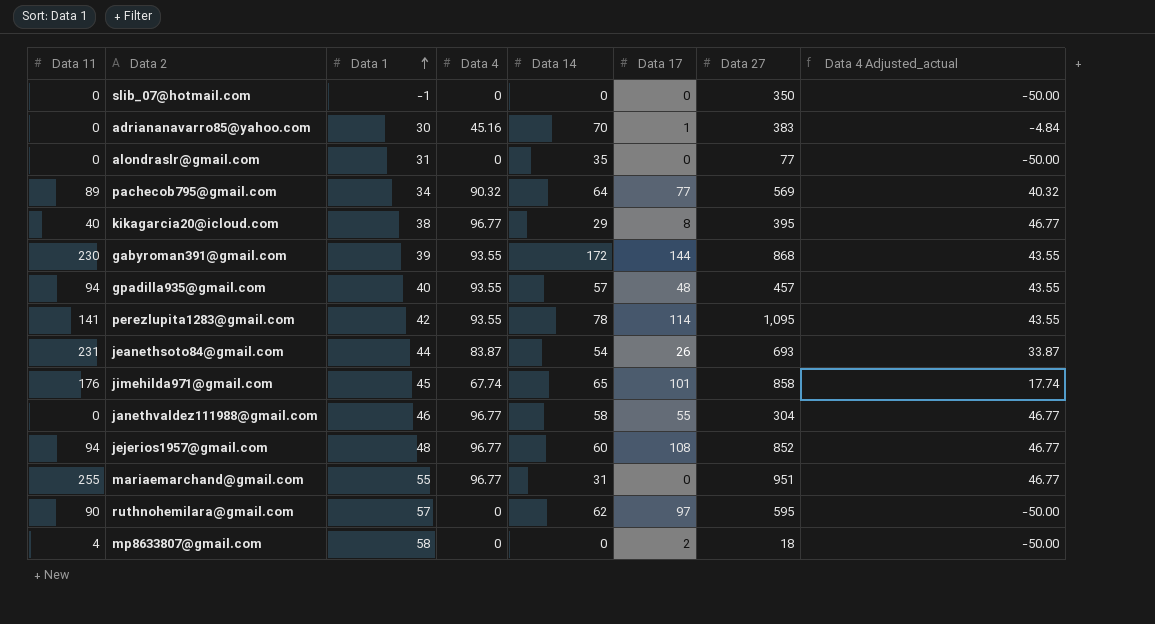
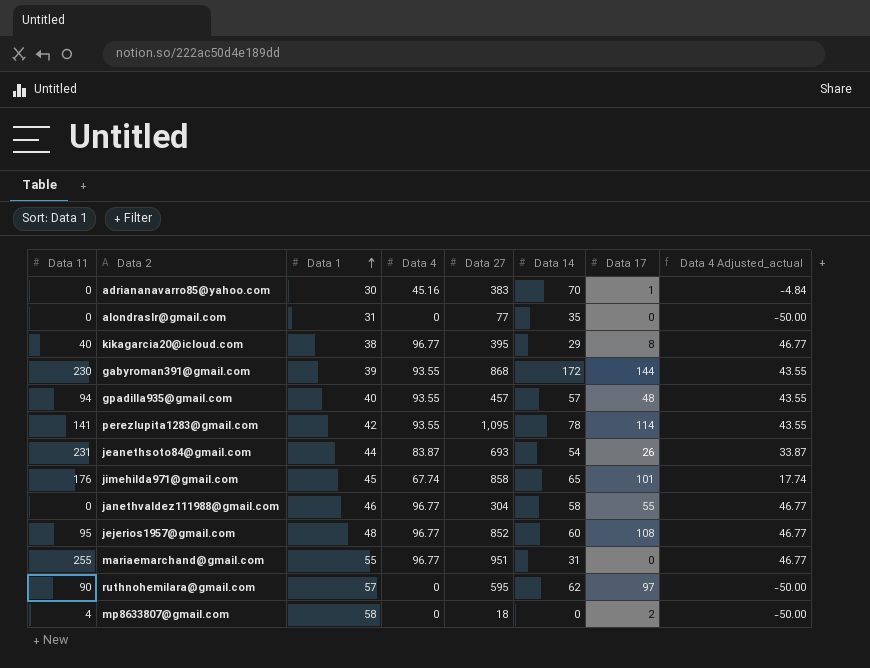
column Data 27 | position: 7 -> 5
row slib_07@hotmail.com: 0 | -1 | 0 | 0 | 0 | 350 | -50.00 -> none
row pachecob795@gmail.com: 89 | 34 | 90.32 | 64 | 77 | 569 | 40.32 -> none
jejerios1957@gmail.com | Data 11: 94 -> 95

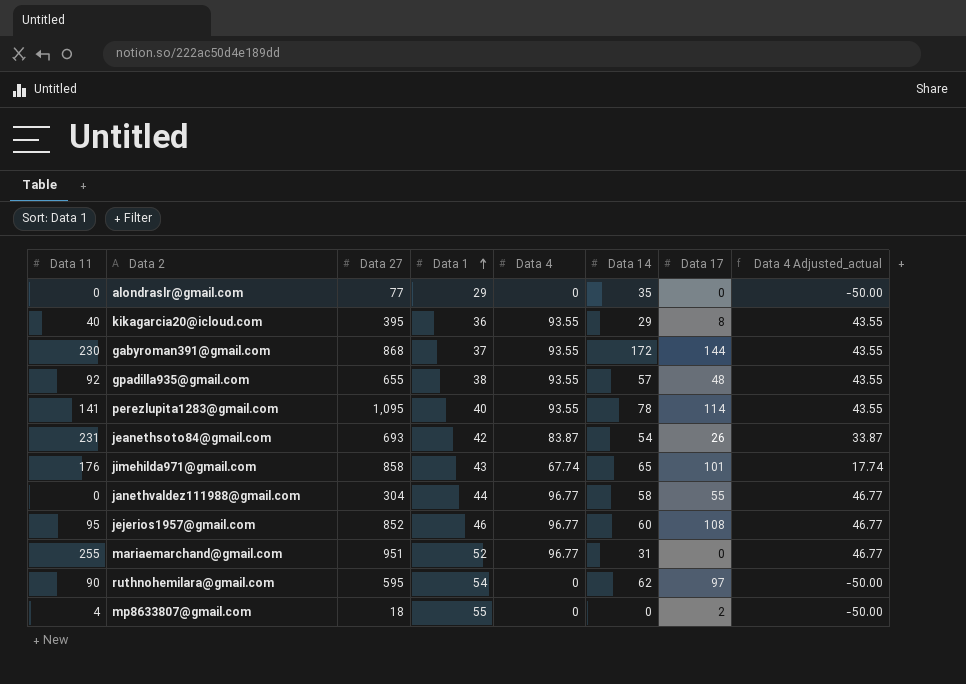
column Data 27 | position: 5 -> 3
row adriananavarro85@yahoo.com: 0 | 30 | 45.16 | 383 | 70 | 1 | -4.84 -> none
alondraslr@gmail.com | Data 1: 31 -> 29
kikagarcia20@icloud.com | Data 1: 38 -> 36
kikagarcia20@icloud.com | Data 4: 96.77 -> 93.55
kikagarcia20@icloud.com | Data 4 Adjusted_actual: 46.77 -> 43.55
gabyroman391@gmail.com | Data 1: 39 -> 37
gpadilla935@gmail.com | Data 11: 94 -> 92
gpadilla935@gmail.com | Data 27: 457 -> 655
gpadilla935@gmail.com | Data 1: 40 -> 38
perezlupita1283@gmail.com | Data 1: 42 -> 40
jeanethsoto84@gmail.com | Data 1: 44 -> 42
jimehilda971@gmail.com | Data 1: 45 -> 43
janethvaldez111988@gmail.com | Data 1: 46 -> 44
jejerios1957@gmail.com | Data 1: 48 -> 46
mariaemarchand@gmail.com | Data 1: 55 -> 52
ruthnohemilara@gmail.com | Data 1: 57 -> 54
mp8633807@gmail.com | Data 1: 58 -> 55

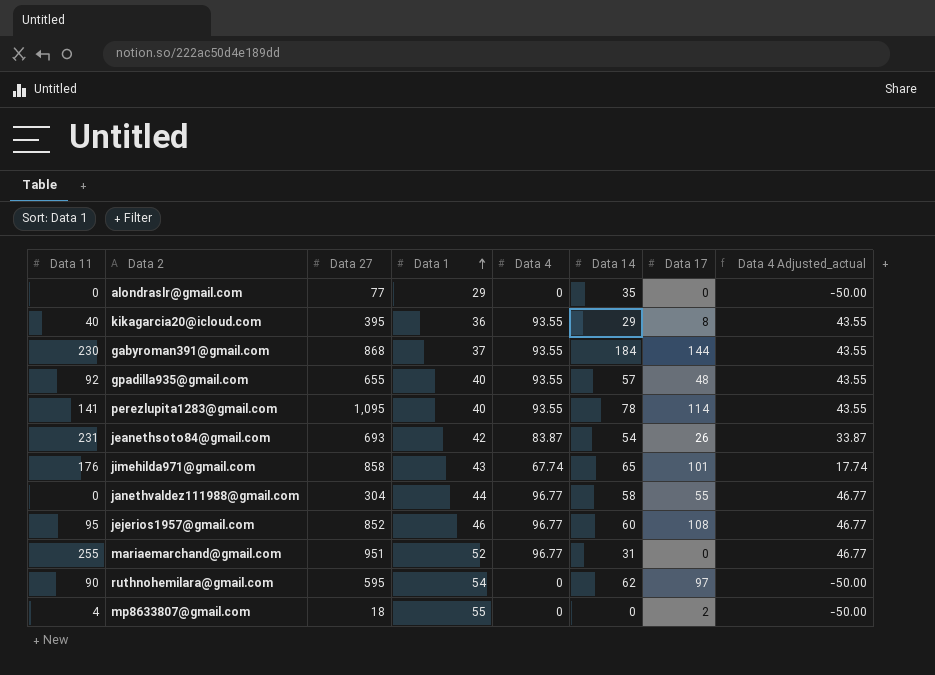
gabyroman391@gmail.com | Data 14: 172 -> 184
gpadilla935@gmail.com | Data 1: 38 -> 40

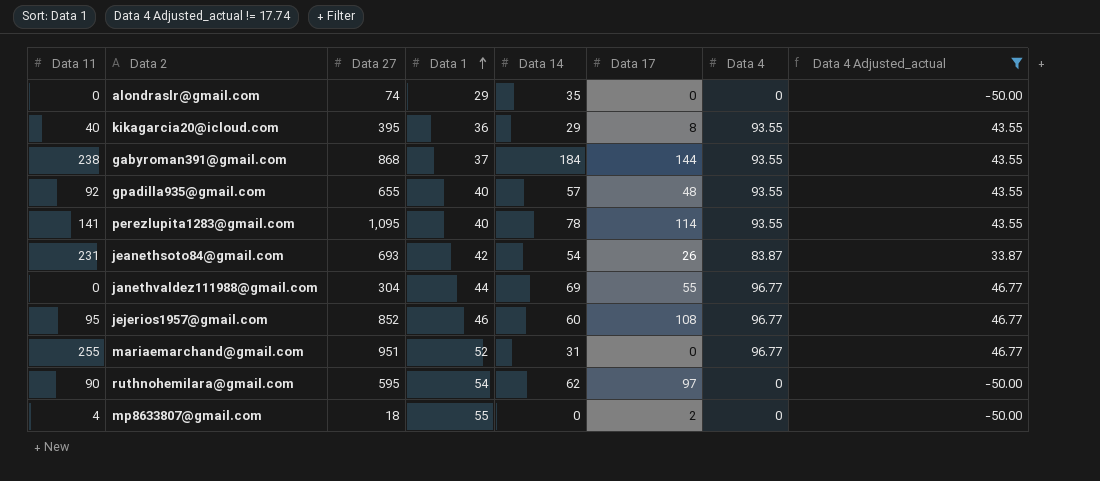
filter: none -> Data 4 Adjusted_actual != 17.74
column Data 4 | position: 5 -> 7
alondraslr@gmail.com | Data 27: 77 -> 74
gabyroman391@gmail.com | Data 11: 230 -> 238
janethvaldez111988@gmail.com | Data 14: 58 -> 69

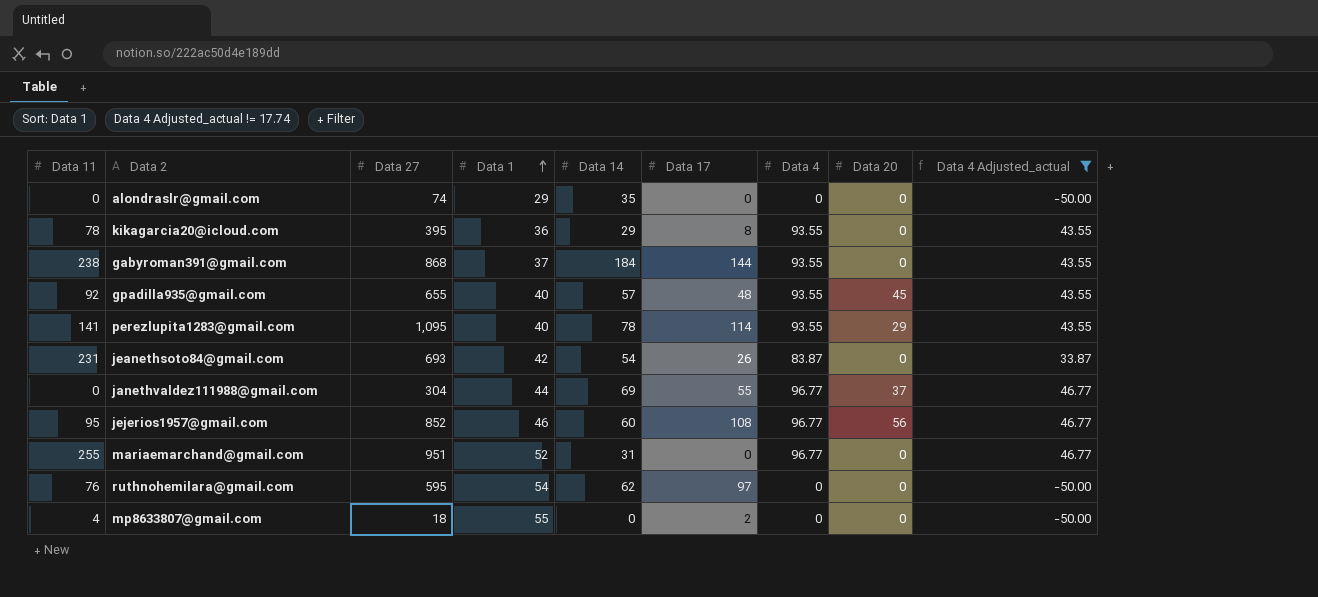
column Data 20 | position: none -> 8
kikagarcia20@icloud.com | Data 11: 40 -> 78
ruthnohemilara@gmail.com | Data 11: 90 -> 76

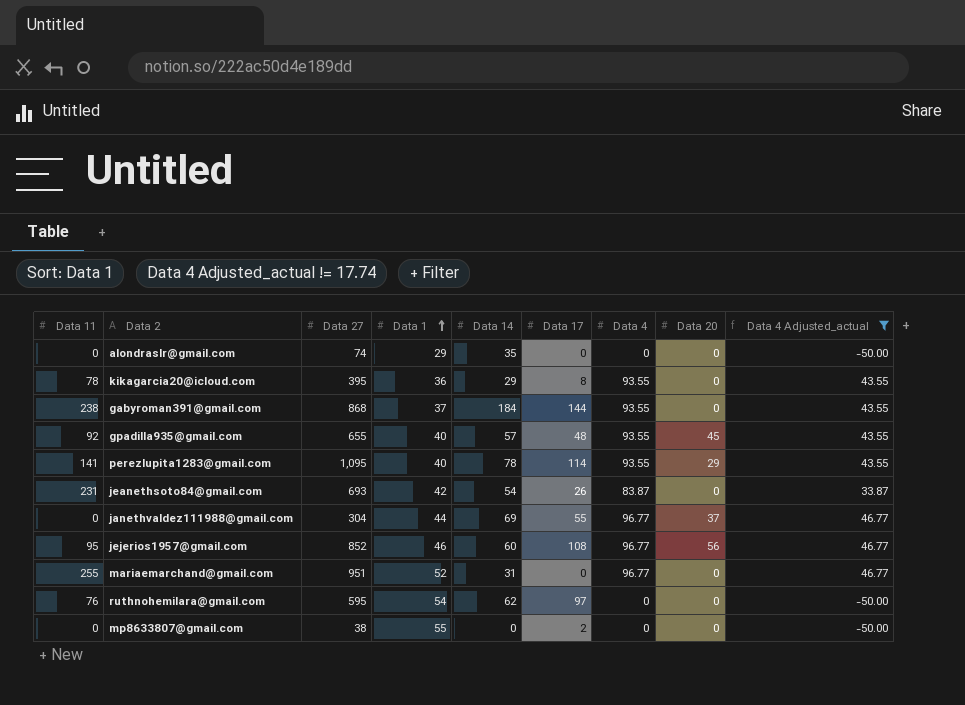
mp8633807@gmail.com | Data 11: 4 -> 0
mp8633807@gmail.com | Data 27: 18 -> 38

